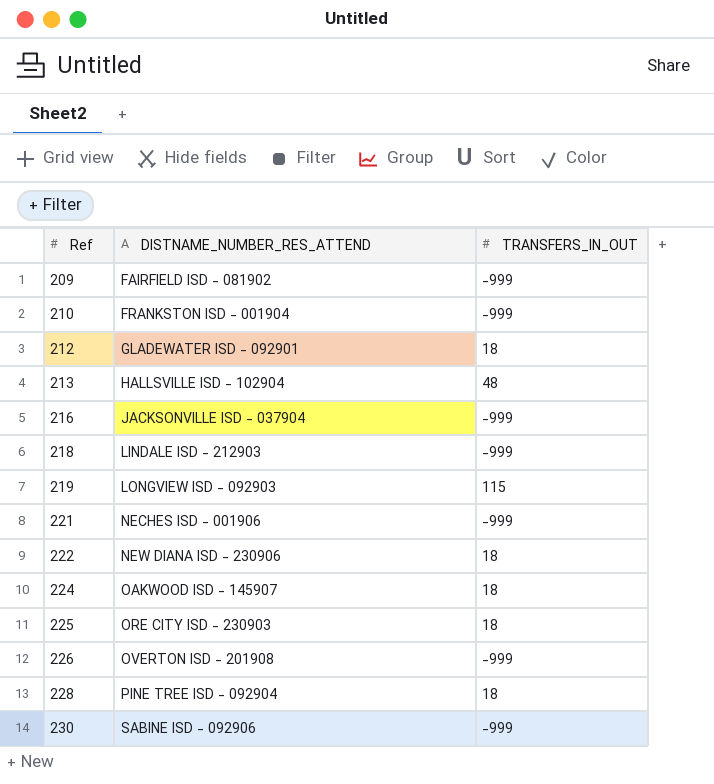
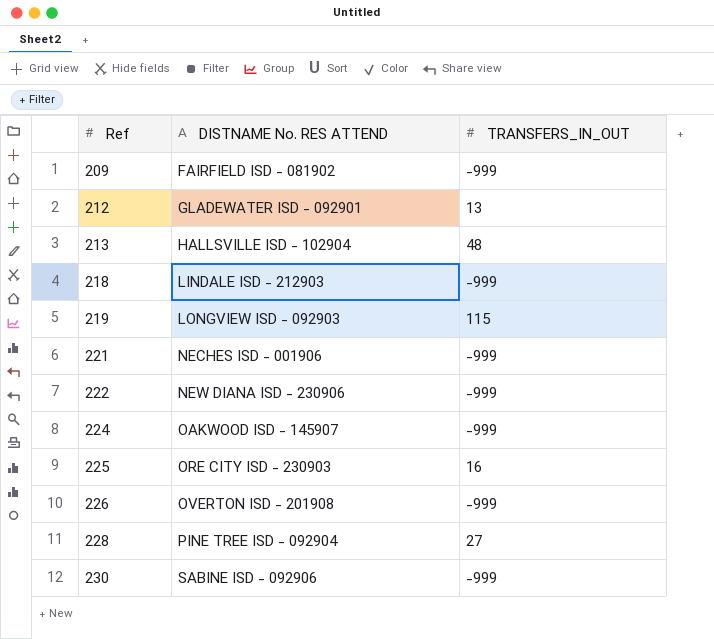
column name: DISTNAME_NUMBER_RES_ATTEND -> DISTNAME No. RES ATTEND
row 210: FRANKSTON ISD - 001904 | -999 -> none
row 216: JACKSONVILLE ISD - 037904 | -999 -> none
212 | TRANSFERS_IN_OUT: 18 -> 13
222 | TRANSFERS_IN_OUT: 18 -> -999
224 | TRANSFERS_IN_OUT: 18 -> -999
225 | TRANSFERS_IN_OUT: 18 -> 16
228 | TRANSFERS_IN_OUT: 18 -> 27

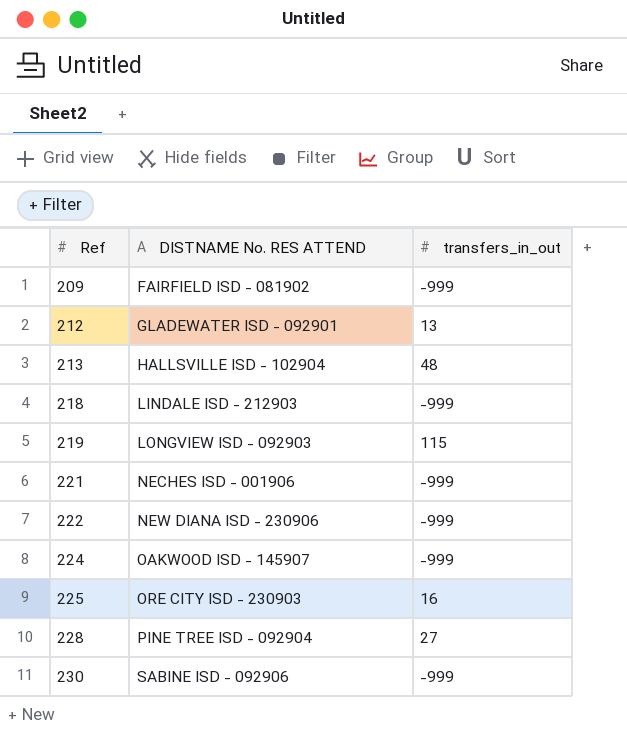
column name: TRANSFERS_IN_OUT -> transfers_in_out
row 226: OVERTON ISD - 201908 | -999 -> none

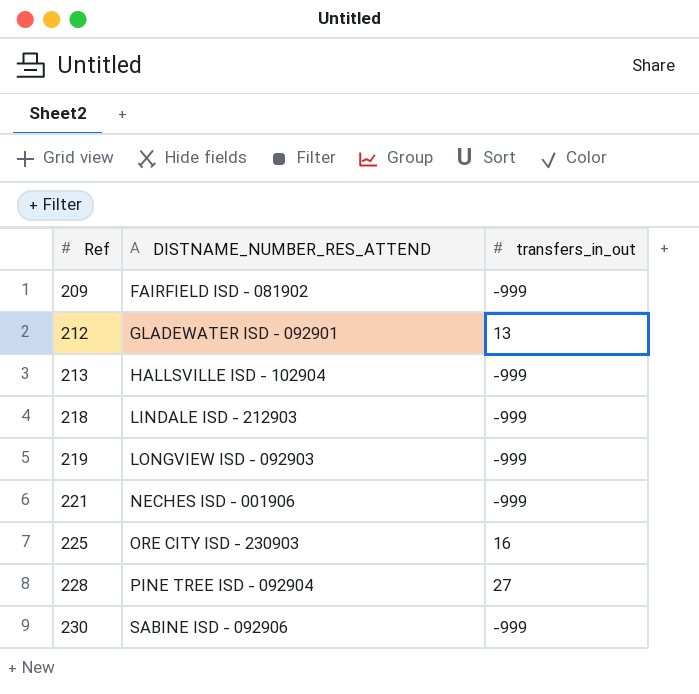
column name: DISTNAME No. RES ATTEND -> DISTNAME_NUMBER_RES_ATTEND
row 222: NEW DIANA ISD - 230906 | -999 -> none
row 224: OAKWOOD ISD - 145907 | -999 -> none
213 | transfers_in_out: 48 -> -999
219 | transfers_in_out: 115 -> -999

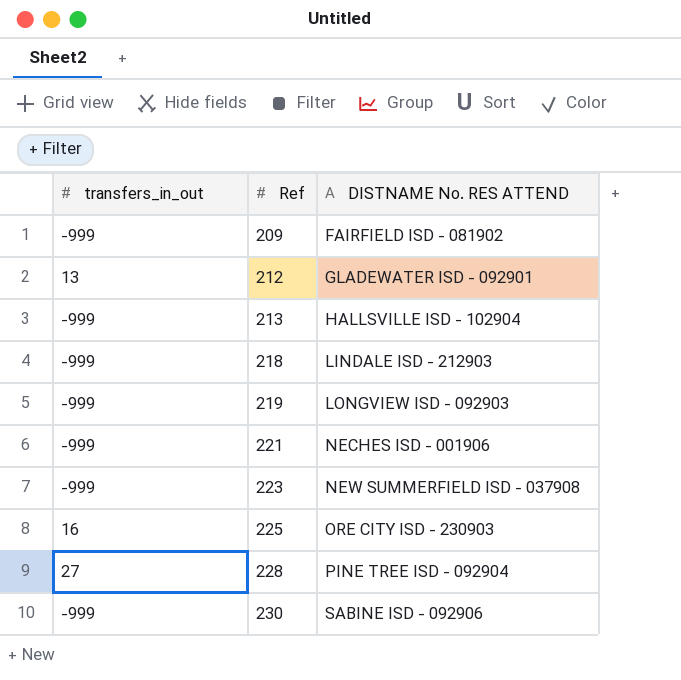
column transfers_in_out | position: 3 -> 1
column name: DISTNAME_NUMBER_RES_ATTEND -> DISTNAME No. RES ATTEND
row 223: none -> -999 | NEW SUMMERFIELD ISD - 037908

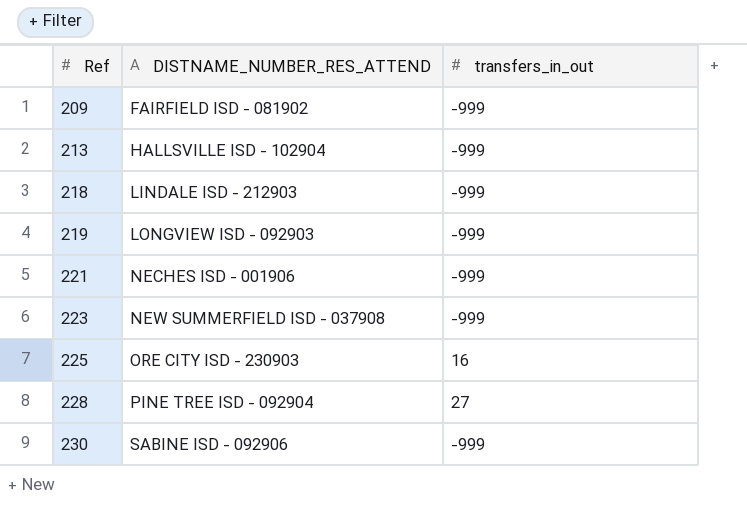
column name: DISTNAME No. RES ATTEND -> DISTNAME_NUMBER_RES_ATTEND
column transfers_in_out | position: 1 -> 3
row 212: 13 | GLADEWATER ISD - 092901 -> none

